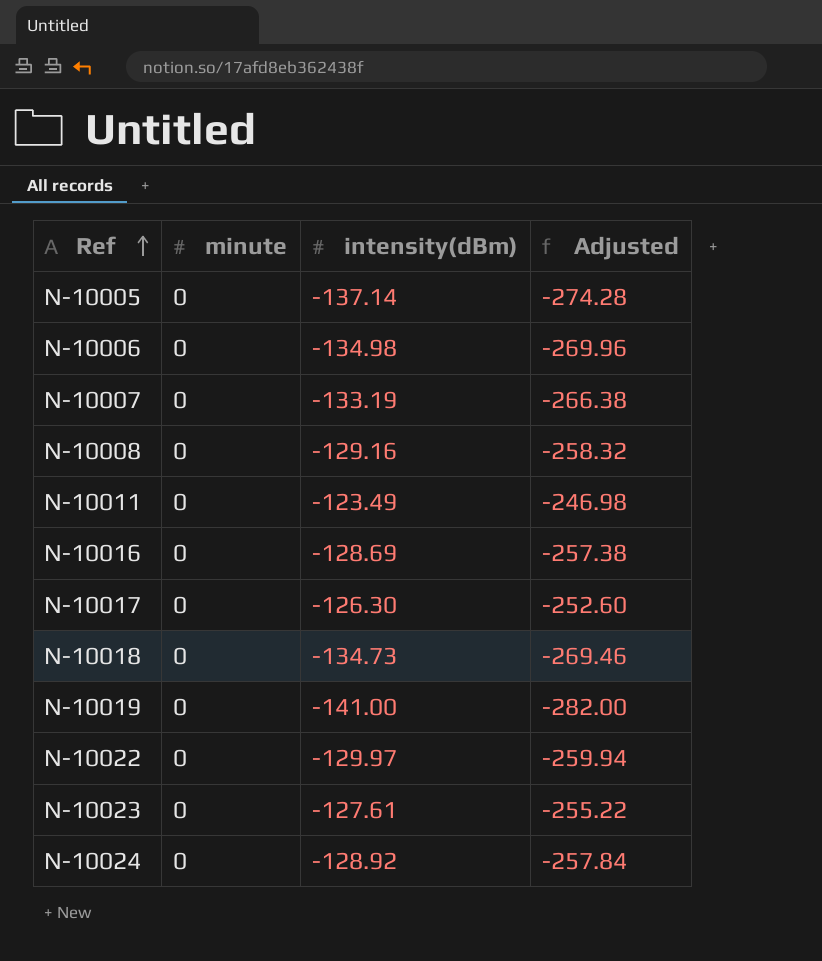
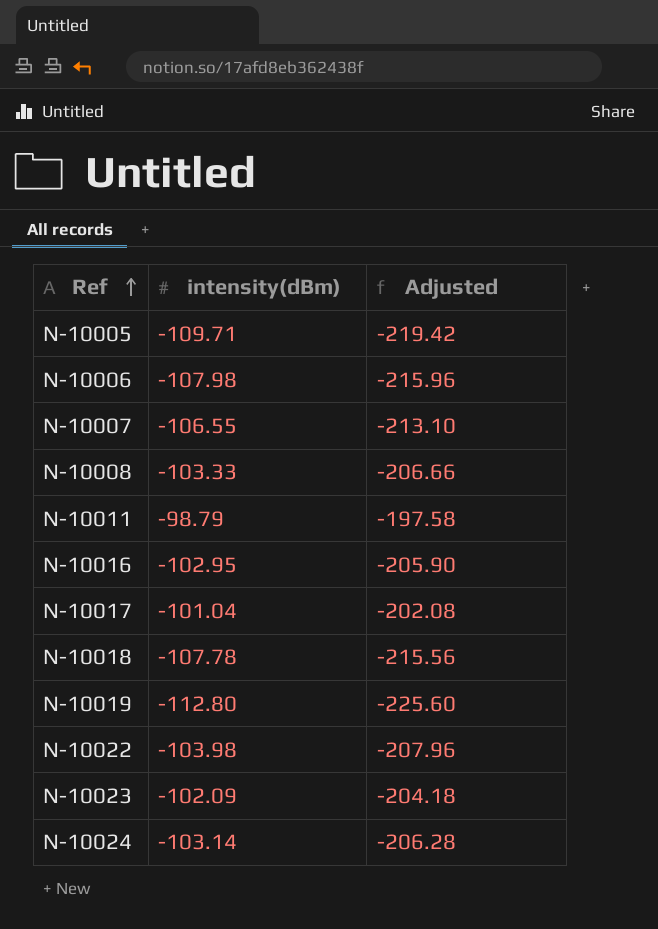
column minute | position: 2 -> none
N-10005 | intensity(dBm): -137.14 -> -109.71
N-10005 | Adjusted: -274.28 -> -219.42
N-10006 | intensity(dBm): -134.98 -> -107.98
N-10006 | Adjusted: -269.96 -> -215.96
N-10007 | intensity(dBm): -133.19 -> -106.55
N-10007 | Adjusted: -266.38 -> -213.10
N-10008 | intensity(dBm): -129.16 -> -103.33
N-10008 | Adjusted: -258.32 -> -206.66
N-10011 | intensity(dBm): -123.49 -> -98.79
N-10011 | Adjusted: -246.98 -> -197.58
N-10016 | intensity(dBm): -128.69 -> -102.95
N-10016 | Adjusted: -257.38 -> -205.90
N-10017 | intensity(dBm): -126.30 -> -101.04
N-10017 | Adjusted: -252.60 -> -202.08
N-10018 | intensity(dBm): -134.73 -> -107.78
N-10018 | Adjusted: -269.46 -> -215.56
N-10019 | intensity(dBm): -141.00 -> -112.80
N-10019 | Adjusted: -282.00 -> -225.60
N-10022 | intensity(dBm): -129.97 -> -103.98
N-10022 | Adjusted: -259.94 -> -207.96
N-10023 | intensity(dBm): -127.61 -> -102.09
N-10023 | Adjusted: -255.22 -> -204.18
N-10024 | intensity(dBm): -128.92 -> -103.14
N-10024 | Adjusted: -257.84 -> -206.28

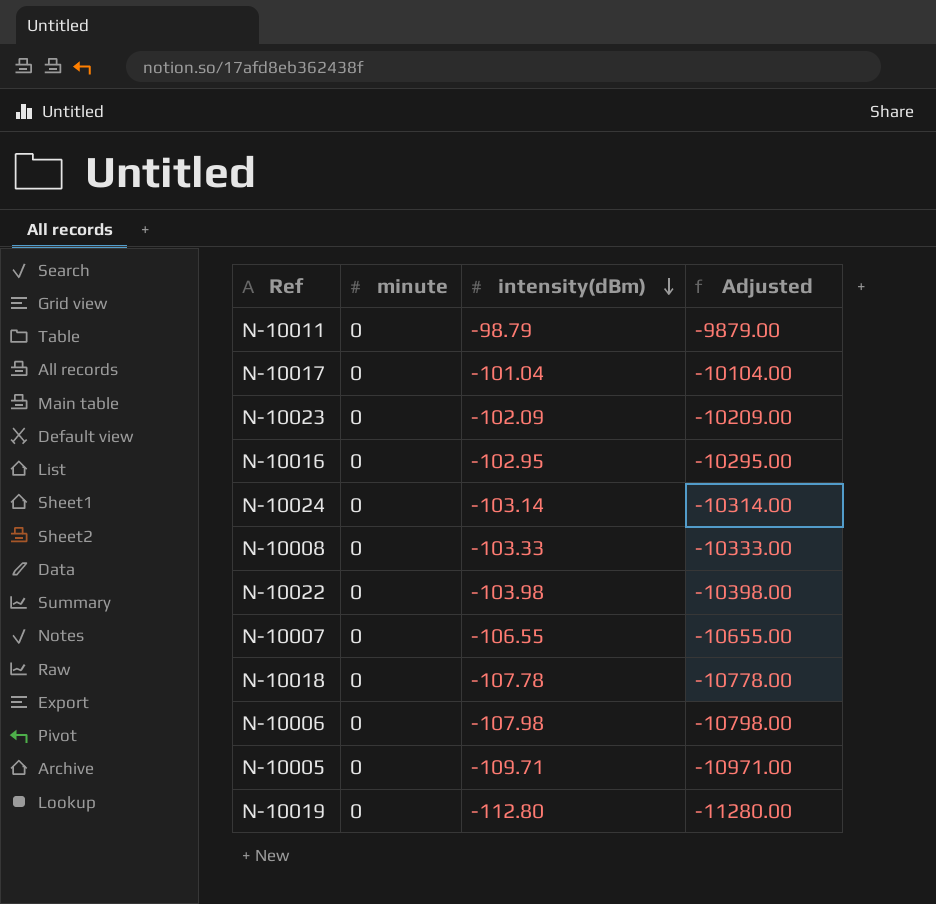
row order: Ref ascending -> intensity(dBm) descending
column minute | position: none -> 2
column Adjusted | formula: [intensity(dBm)] * 2 -> [intensity(dBm)] * 100

